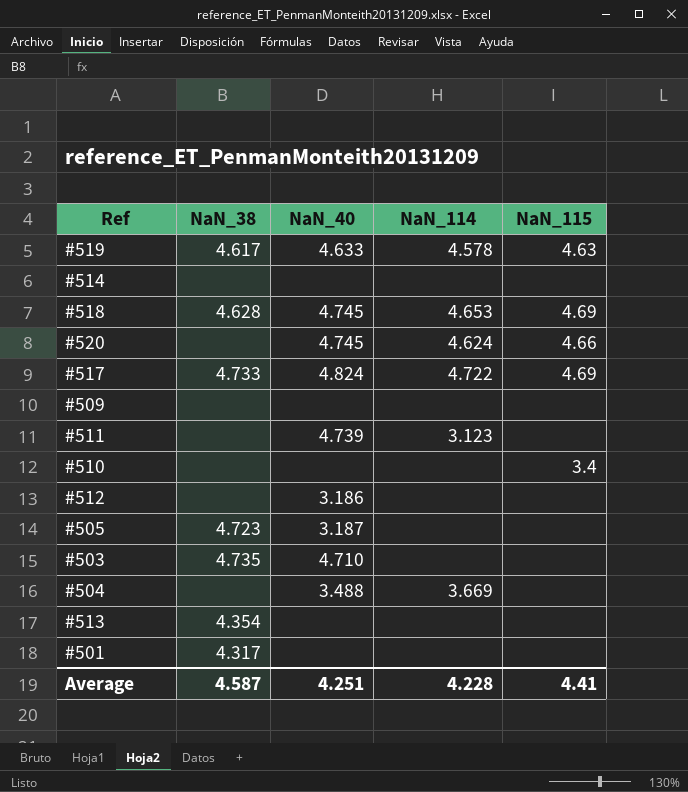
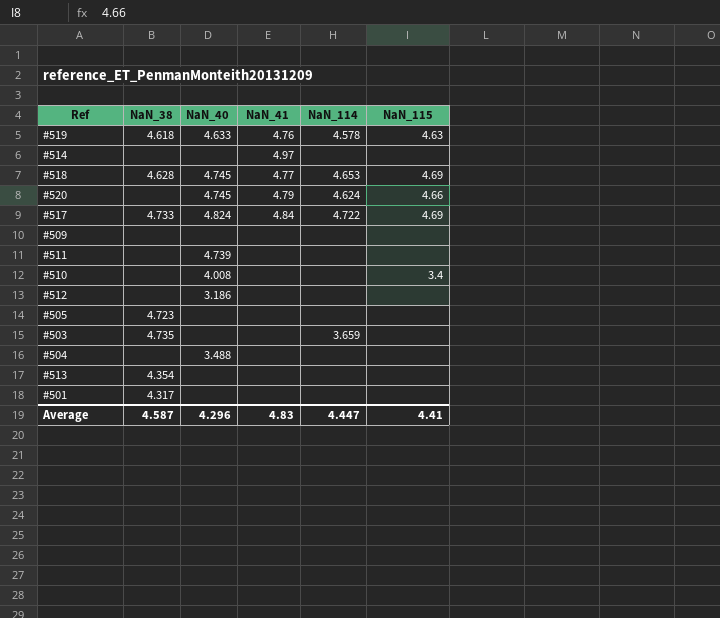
column NaN_41 | position: none -> 4
#519 | NaN_38: 4.617 -> 4.618
#511 | NaN_114: 3.123 -> none
#510 | NaN_40: none -> 4.008
#505 | NaN_40: 3.187 -> none
#503 | NaN_40: 4.710 -> none
#503 | NaN_114: none -> 3.659
#504 | NaN_114: 3.669 -> none
Average | NaN_40: 4.251 -> 4.296
Average | NaN_114: 4.228 -> 4.447

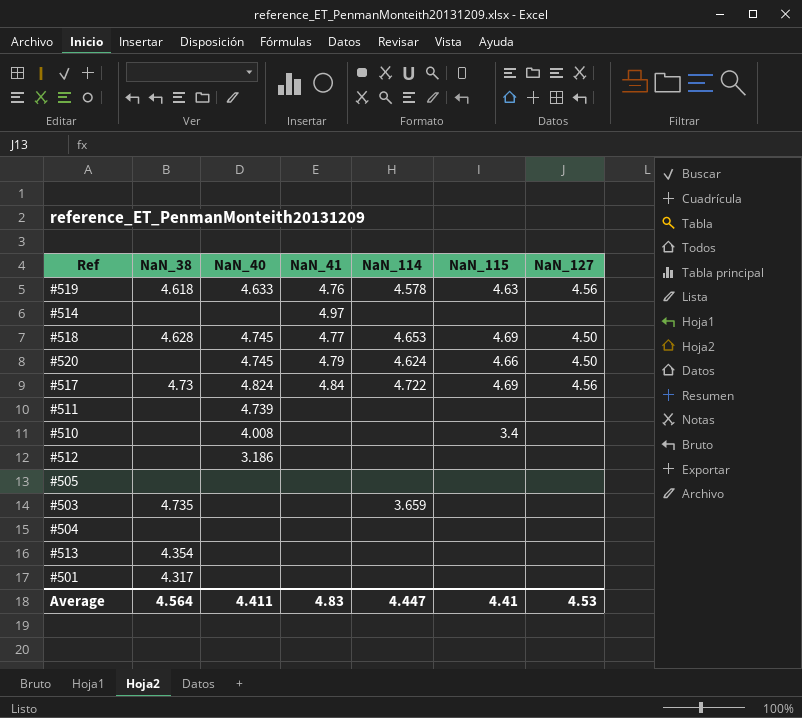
column NaN_127 | position: none -> 7
row #509: none | none | none | none | none -> none
#517 | NaN_38: 4.733 -> 4.73
#505 | NaN_38: 4.723 -> none
#504 | NaN_40: 3.488 -> none
Average | NaN_38: 4.587 -> 4.564
Average | NaN_40: 4.296 -> 4.411

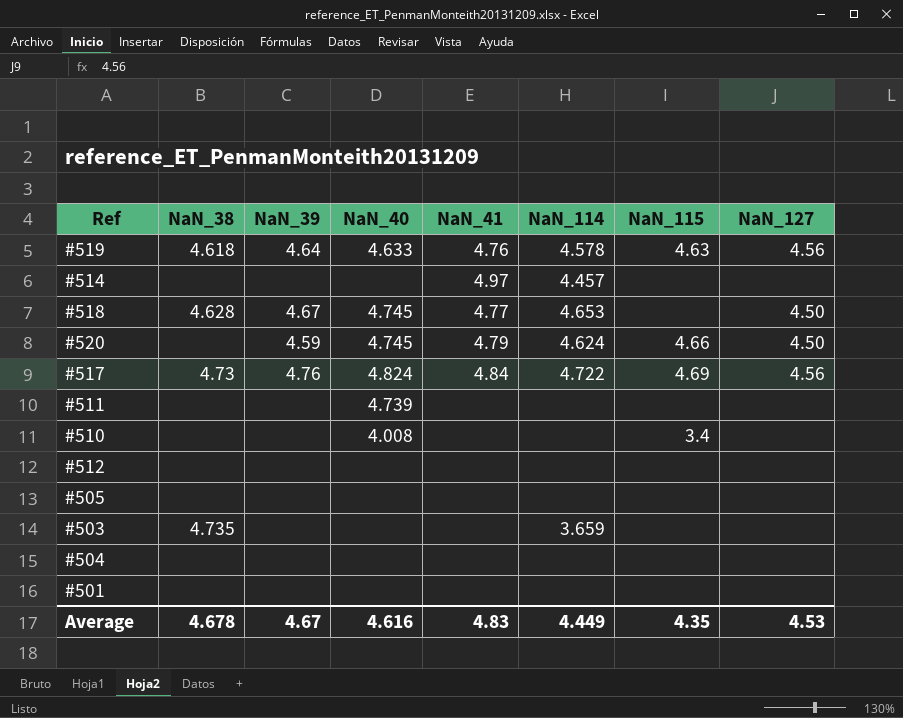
column NaN_39 | position: none -> 3
row #513: 4.354 | none | none | none | none | none -> none
#514 | NaN_114: none -> 4.457
#518 | NaN_115: 4.69 -> none
#512 | NaN_40: 3.186 -> none
#501 | NaN_38: 4.317 -> none
Average | NaN_38: 4.564 -> 4.678
Average | NaN_40: 4.411 -> 4.616
Average | NaN_114: 4.447 -> 4.449
Average | NaN_115: 4.41 -> 4.35

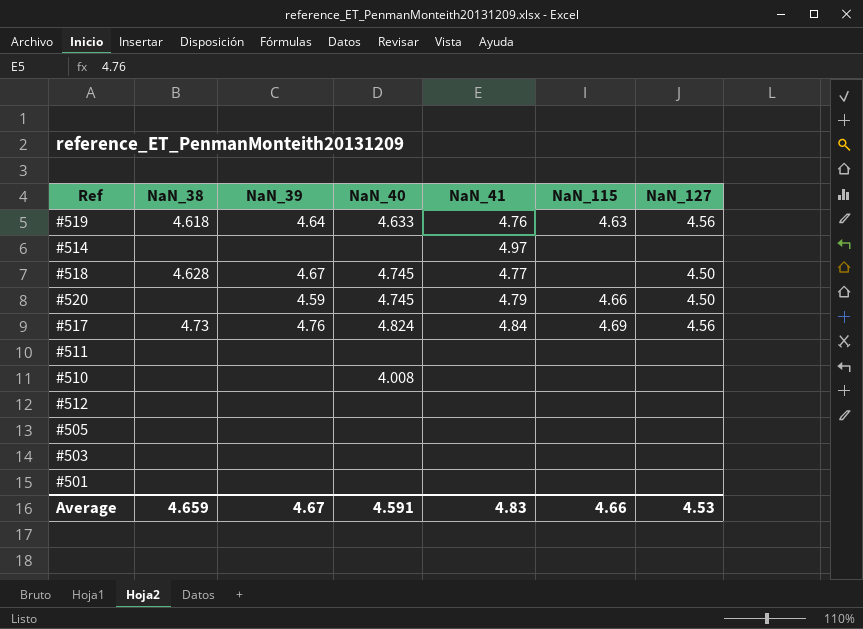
column NaN_114 | position: 6 -> none
row #504: none | none | none | none | none | none | none -> none
#511 | NaN_40: 4.739 -> none
#510 | NaN_115: 3.4 -> none
#503 | NaN_38: 4.735 -> none
Average | NaN_38: 4.678 -> 4.659
Average | NaN_40: 4.616 -> 4.591
Average | NaN_115: 4.35 -> 4.66

